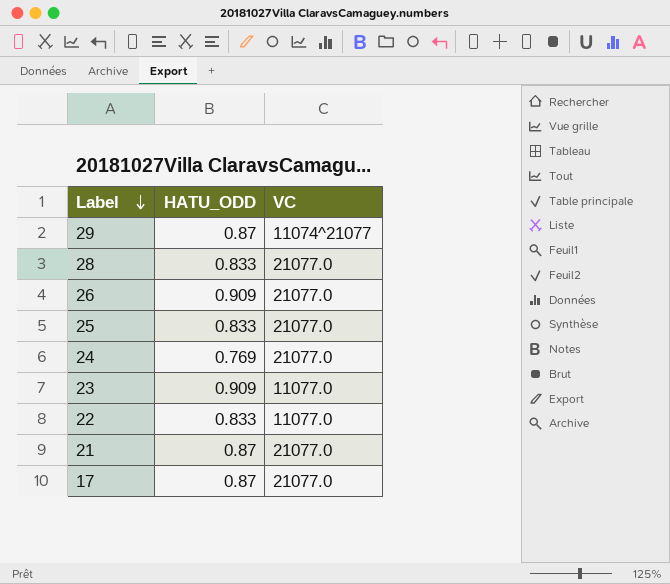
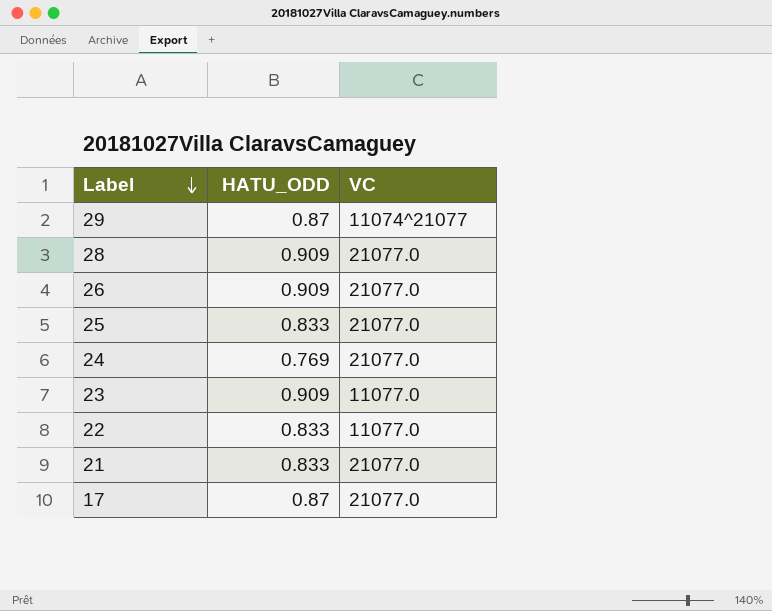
28 | HATU_ODD: 0.833 -> 0.909
21 | HATU_ODD: 0.87 -> 0.833

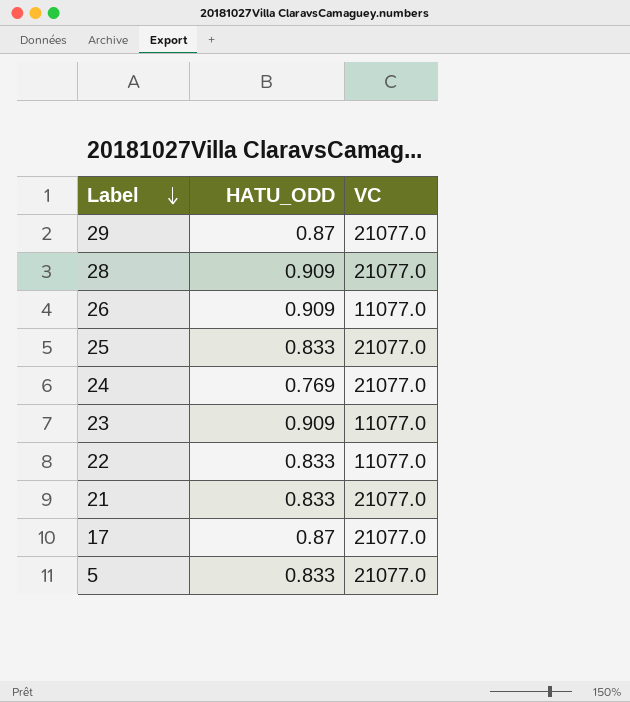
29 | VC: 11074^21077 -> 21077.0
26 | VC: 21077.0 -> 11077.0
row 5: none -> 0.833 | 21077.0

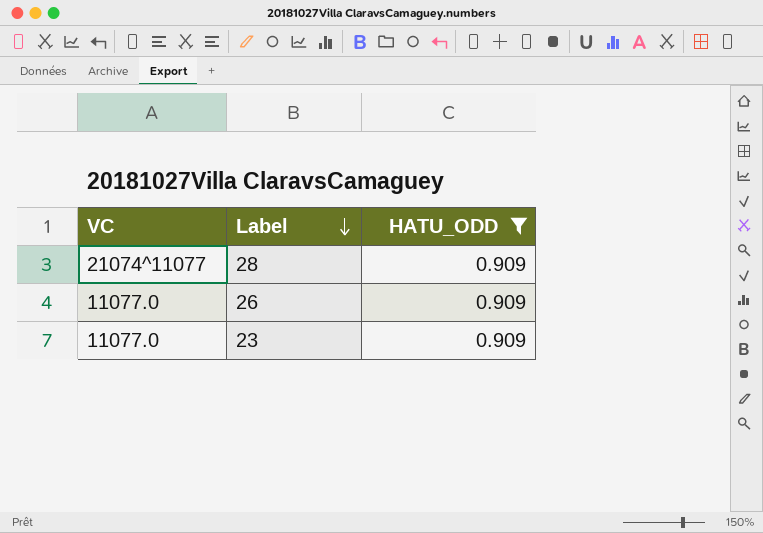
filter: none -> HATU_ODD = 0.909
column VC | position: 3 -> 1
28 | VC: 21077.0 -> 21074^11077

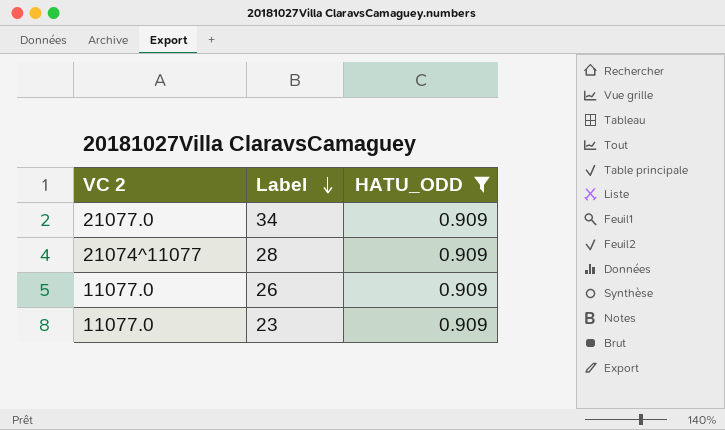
column name: VC -> VC 2
row 34: none -> 21077.0 | 0.909

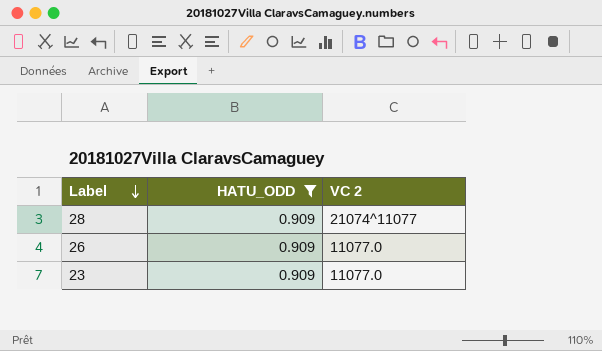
column VC 2 | position: 1 -> 3
row 34: 21077.0 | 0.909 -> none

